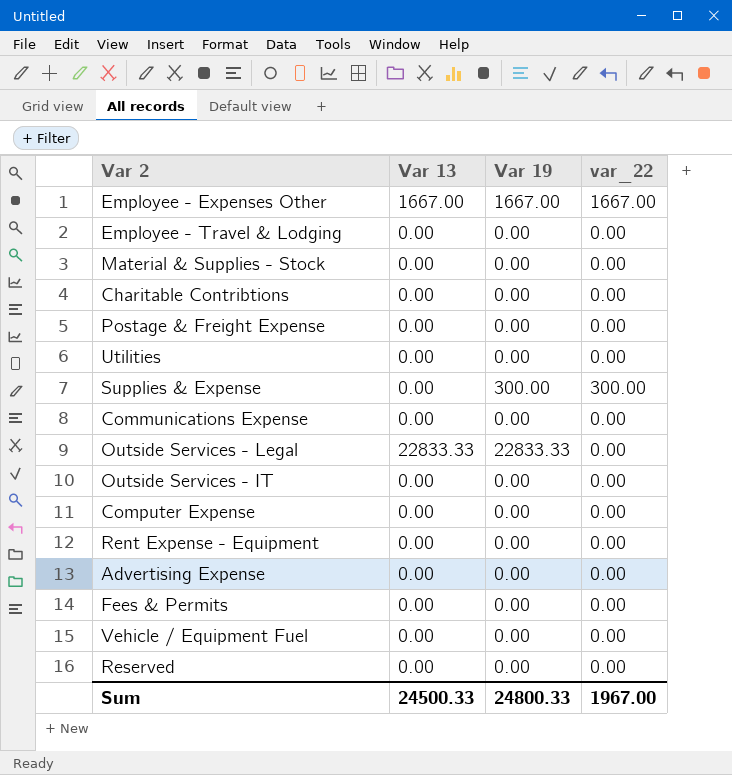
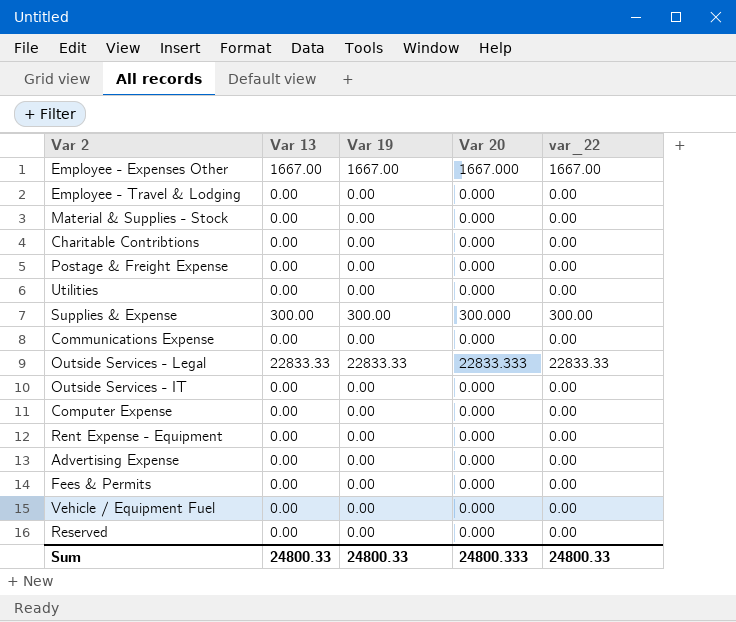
column Var 20 | position: none -> 4
Supplies & Expense | Var 13: 0.00 -> 300.00
Outside Services - Legal | var_22: 0.00 -> 22833.33
Sum | Var 13: 24500.33 -> 24800.33
Sum | var_22: 1967.00 -> 24800.33

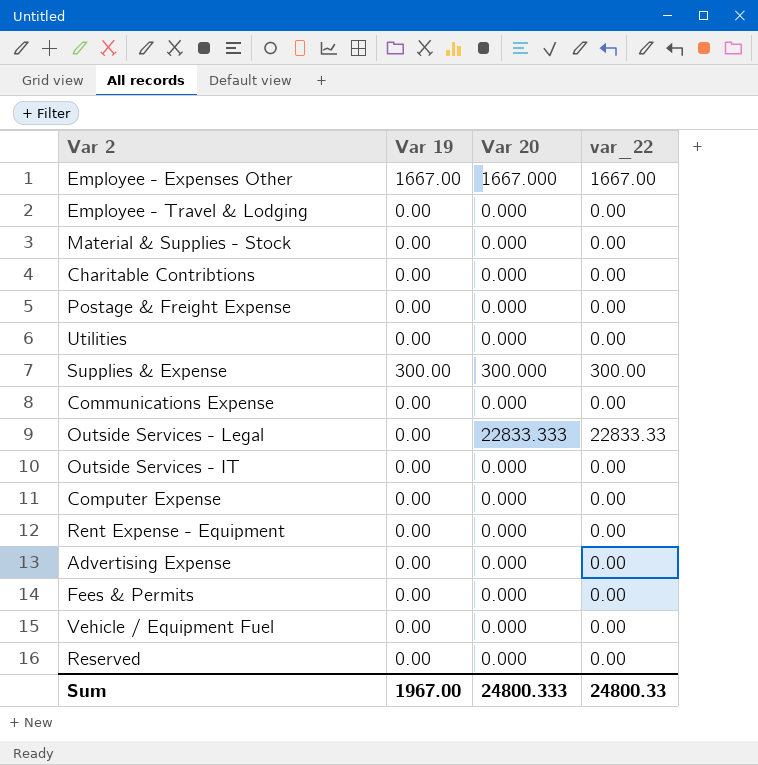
column Var 13 | position: 2 -> none
Outside Services - Legal | Var 19: 22833.33 -> 0.00
Sum | Var 19: 24800.33 -> 1967.00

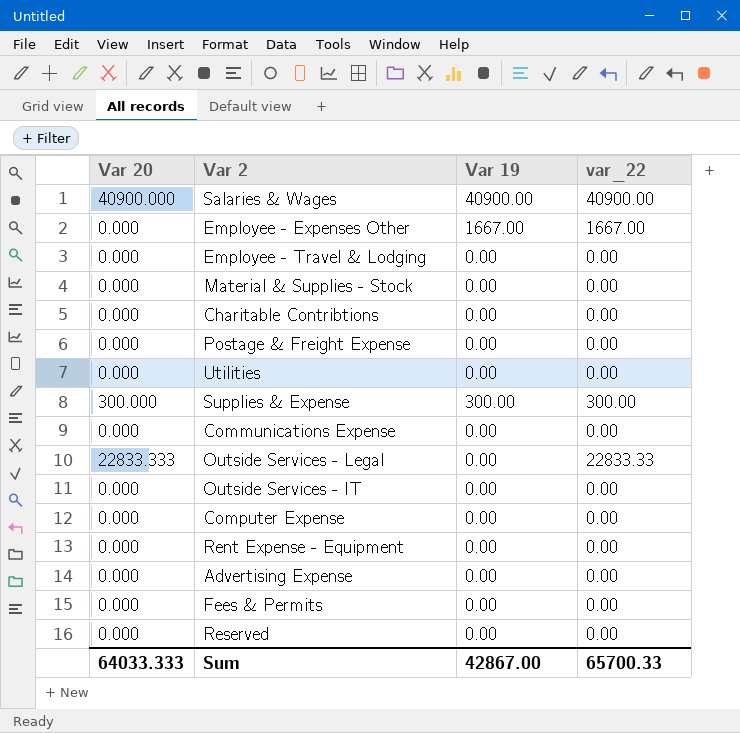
column Var 20 | position: 3 -> 1
row Vehicle / Equipment Fuel: 0.00 | 0.000 | 0.00 -> none
row Salaries & Wages: none -> 40900.000 | 40900.00 | 40900.00
Employee - Expenses Other | Var 20: 1667.000 -> 0.000
Sum | Var 20: 24800.333 -> 64033.333
Sum | Var 19: 1967.00 -> 42867.00
Sum | var_22: 24800.33 -> 65700.33

